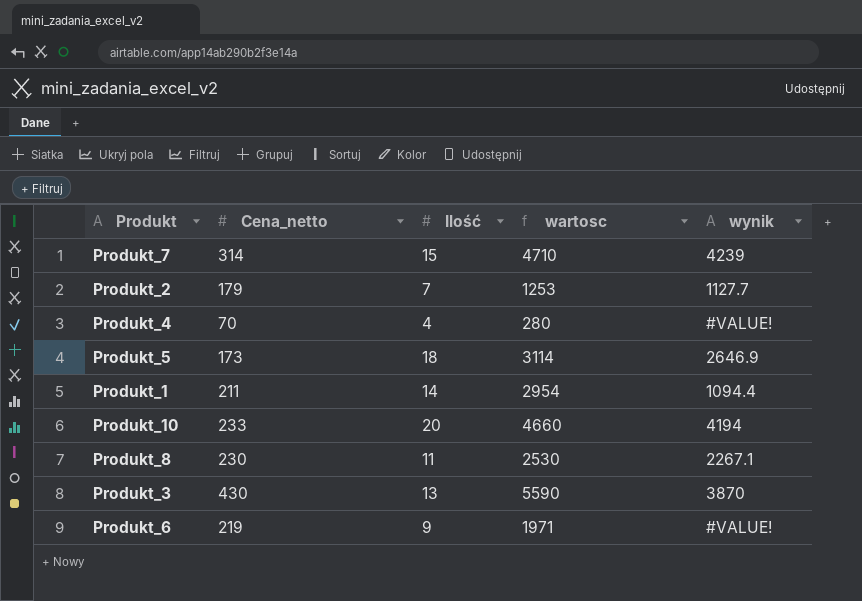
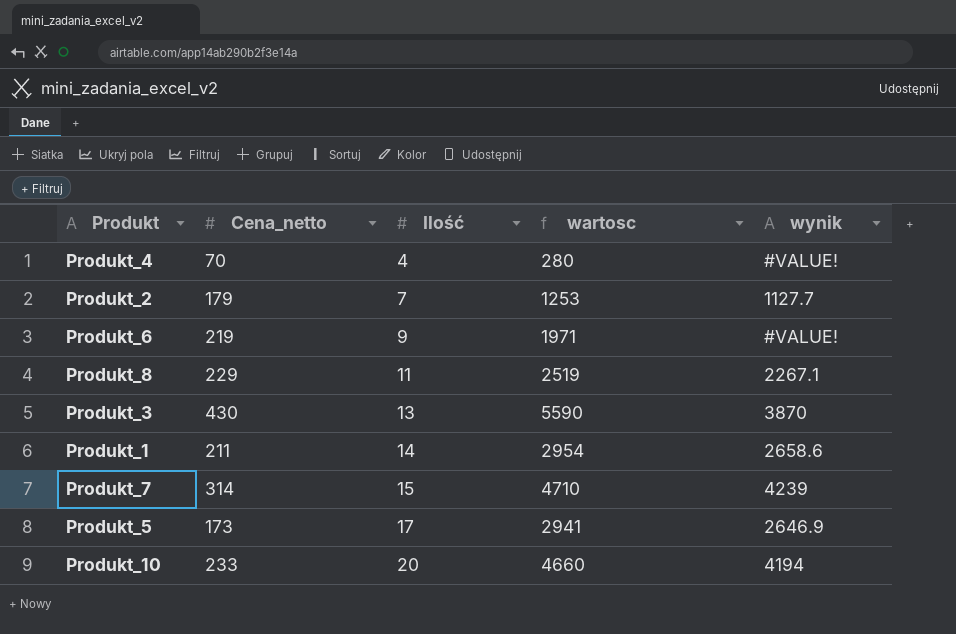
row order: none -> Ilość ascending
Produkt_8 | Cena_netto: 230 -> 229
Produkt_8 | wartosc: 2530 -> 2519
Produkt_1 | wynik: 1094.4 -> 2658.6
Produkt_5 | Ilość: 18 -> 17
Produkt_5 | wartosc: 3114 -> 2941

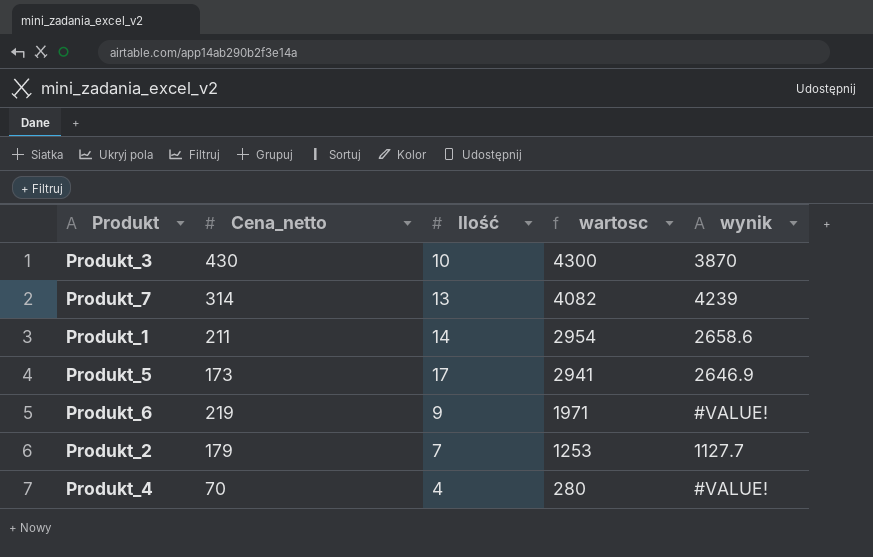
row order: Ilość ascending -> wartosc descending
row Produkt_8: 229 | 11 | 2519 | 2267.1 -> none
row Produkt_10: 233 | 20 | 4660 | 4194 -> none
Produkt_3 | Ilość: 13 -> 10
Produkt_3 | wartosc: 5590 -> 4300
Produkt_7 | Ilość: 15 -> 13
Produkt_7 | wartosc: 4710 -> 4082

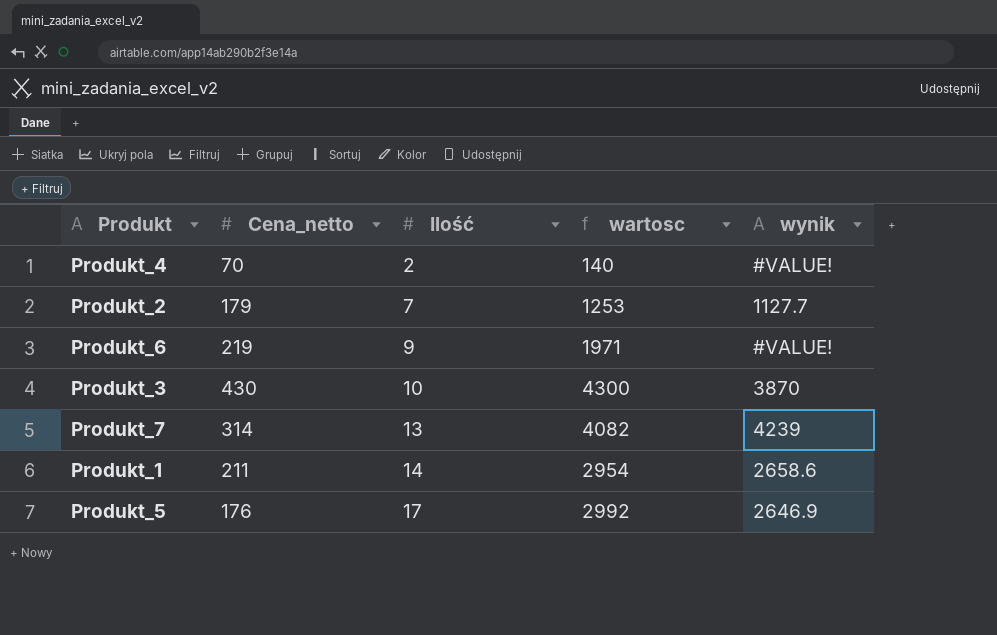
row order: wartosc descending -> Ilość ascending
Produkt_4 | Ilość: 4 -> 2
Produkt_4 | wartosc: 280 -> 140
Produkt_5 | Cena_netto: 173 -> 176
Produkt_5 | wartosc: 2941 -> 2992

